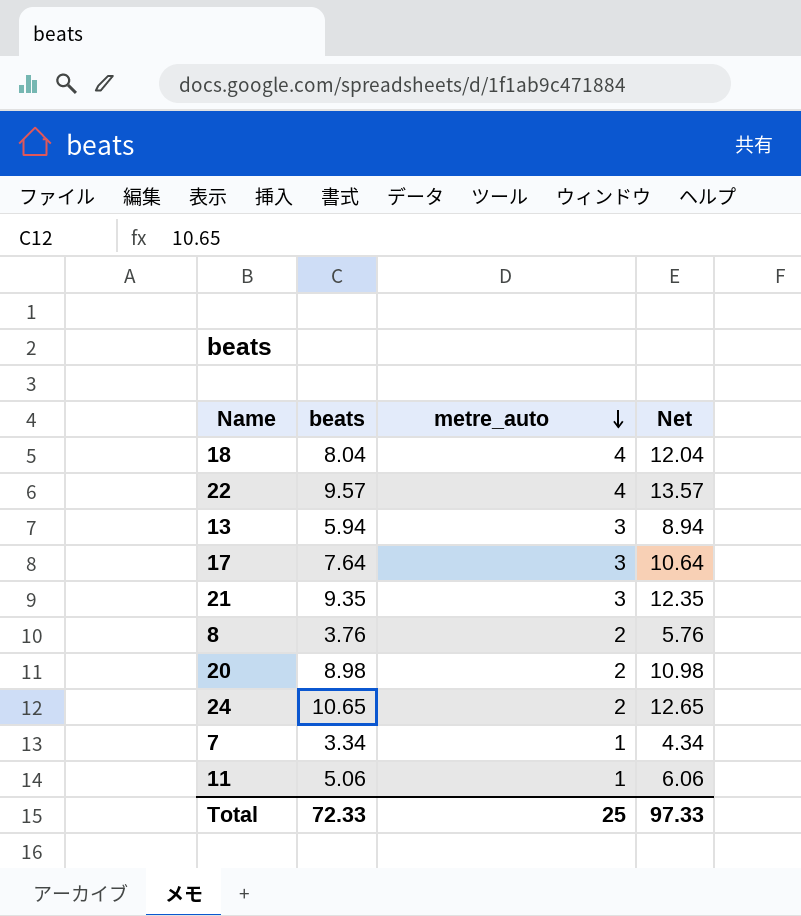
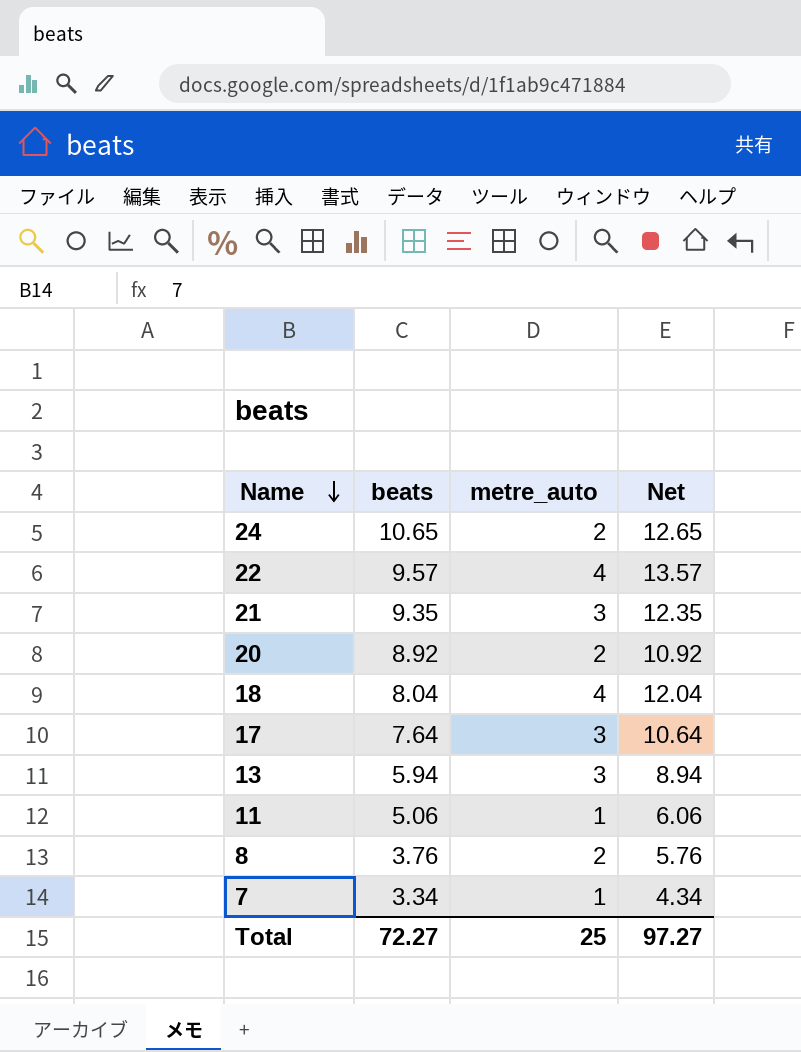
row order: metre_auto descending -> Name descending
20 | beats: 8.98 -> 8.92
20 | Net: 10.98 -> 10.92
Total | beats: 72.33 -> 72.27
Total | Net: 97.33 -> 97.27

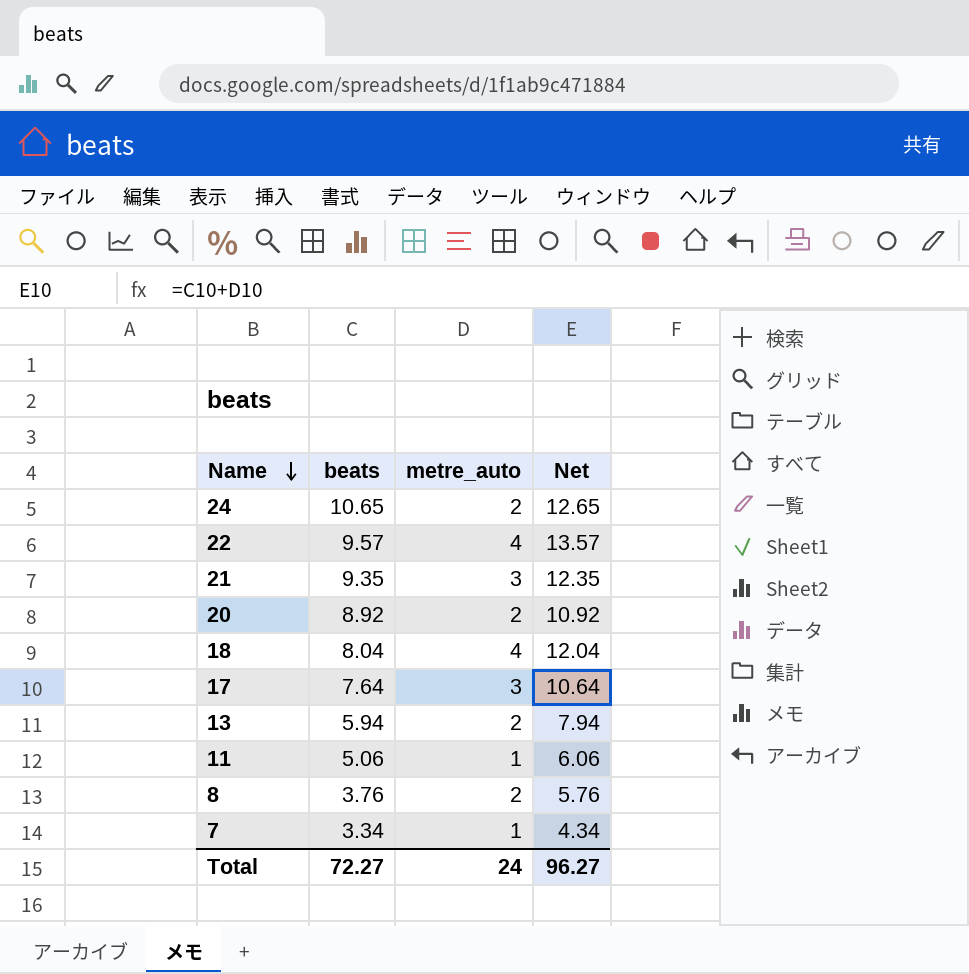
13 | metre_auto: 3 -> 2
13 | Net: 8.94 -> 7.94
Total | metre_auto: 25 -> 24
Total | Net: 97.27 -> 96.27

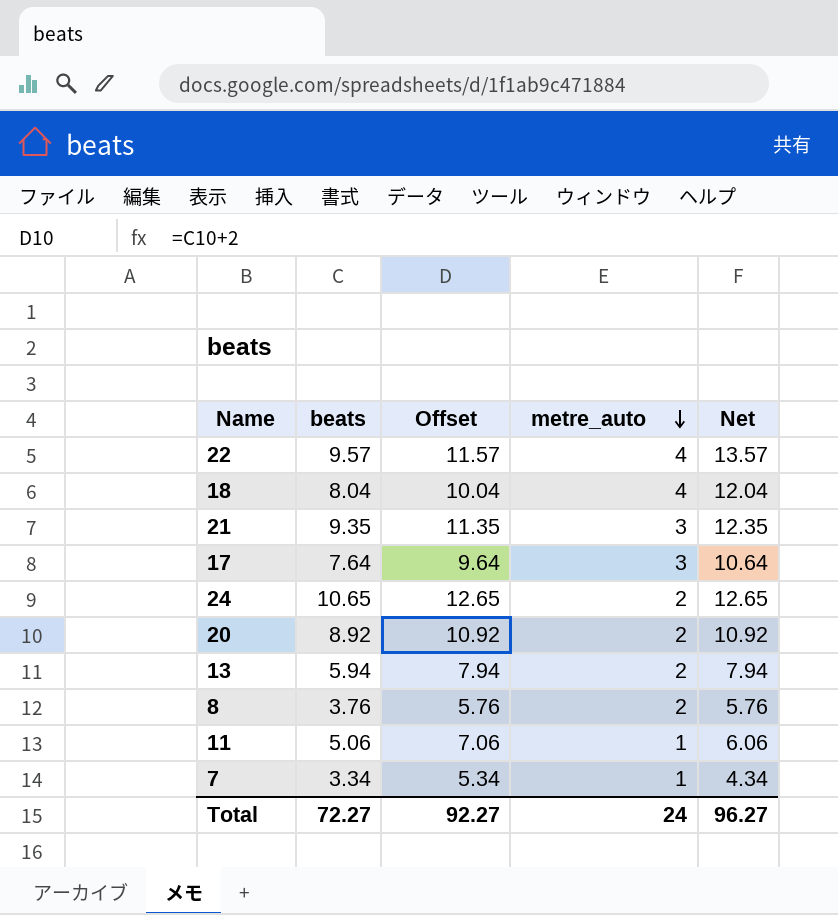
row order: Name descending -> metre_auto descending
column Offset | formula: none -> [beats] + 2

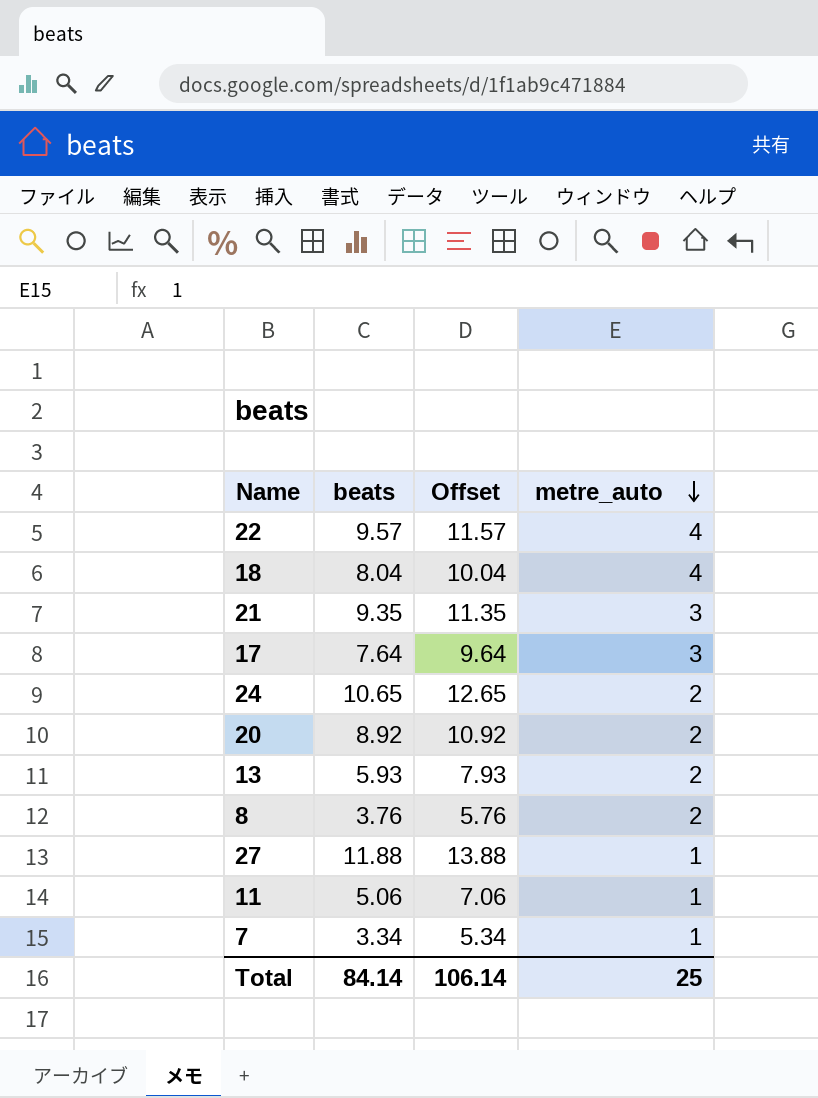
column Net | formula: [beats] + [metre_auto] -> none
13 | beats: 5.94 -> 5.93
13 | Offset: 7.94 -> 7.93
row 27: none -> 11.88 | 13.88 | 1
Total | beats: 72.27 -> 84.14
Total | Offset: 92.27 -> 106.14
Total | metre_auto: 24 -> 25

